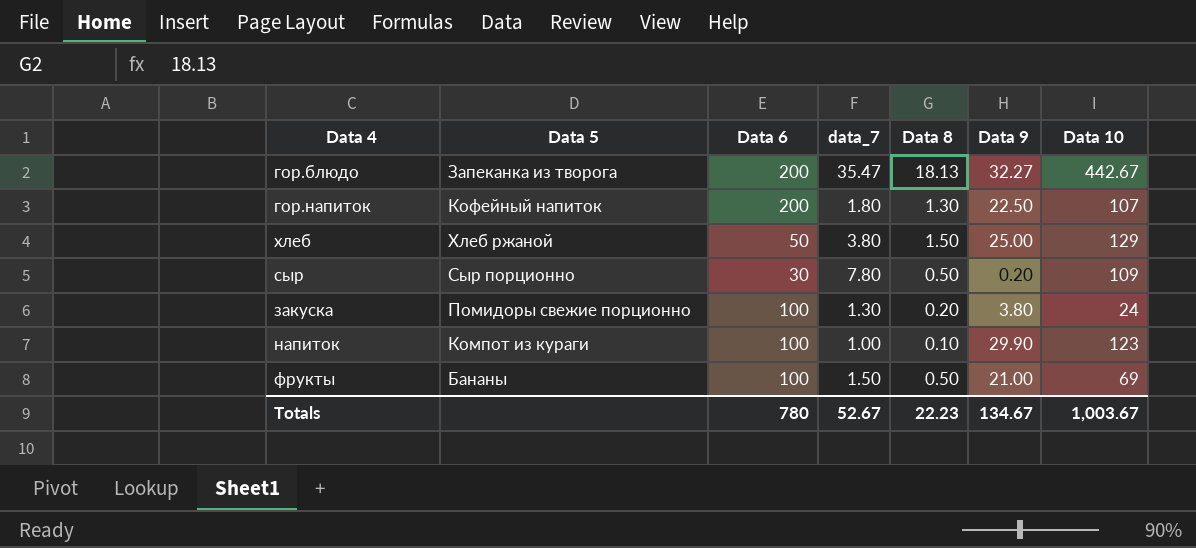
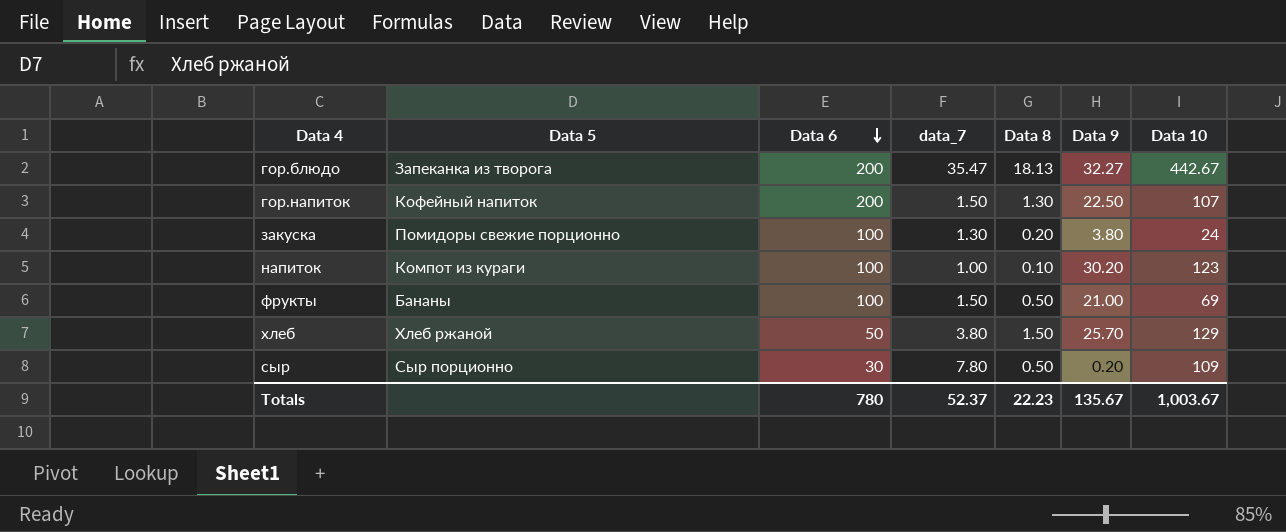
row order: none -> Data 6 descending
гор.напиток | data_7: 1.80 -> 1.50
напиток | Data 9: 29.90 -> 30.20
хлеб | Data 9: 25.00 -> 25.70
Totals | data_7: 52.67 -> 52.37
Totals | Data 9: 134.67 -> 135.67

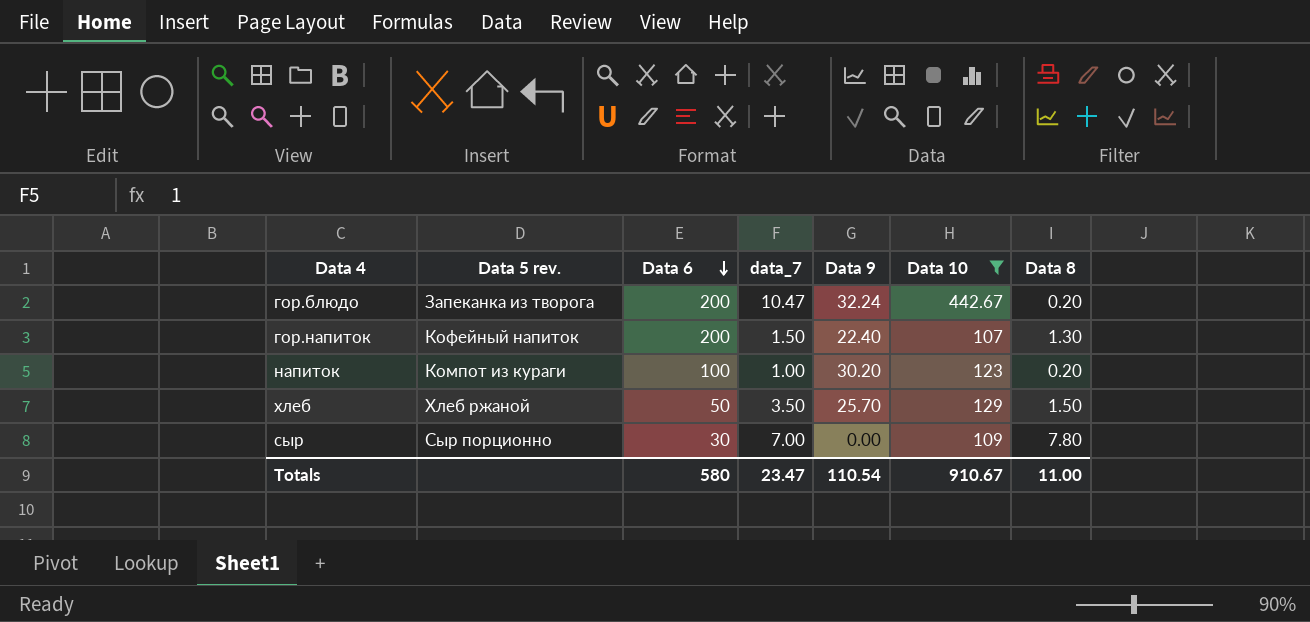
filter: none -> Data 10 >= 107
column name: Data 5 -> Data 5 rev.
column Data 8 | position: 5 -> 7
гор.блюдо | data_7: 35.47 -> 10.47
гор.блюдо | Data 9: 32.27 -> 32.24
гор.блюдо | Data 8: 18.13 -> 0.20
гор.напиток | Data 9: 22.50 -> 22.40
напиток | Data 8: 0.10 -> 0.20
хлеб | data_7: 3.80 -> 3.50
сыр | data_7: 7.80 -> 7.00
сыр | Data 9: 0.20 -> 0.00
сыр | Data 8: 0.50 -> 7.80
Totals | Data 6: 780 -> 580
Totals | data_7: 52.37 -> 23.47
Totals | Data 9: 135.67 -> 110.54
Totals | Data 10: 1,003.67 -> 910.67
Totals | Data 8: 22.23 -> 11.00

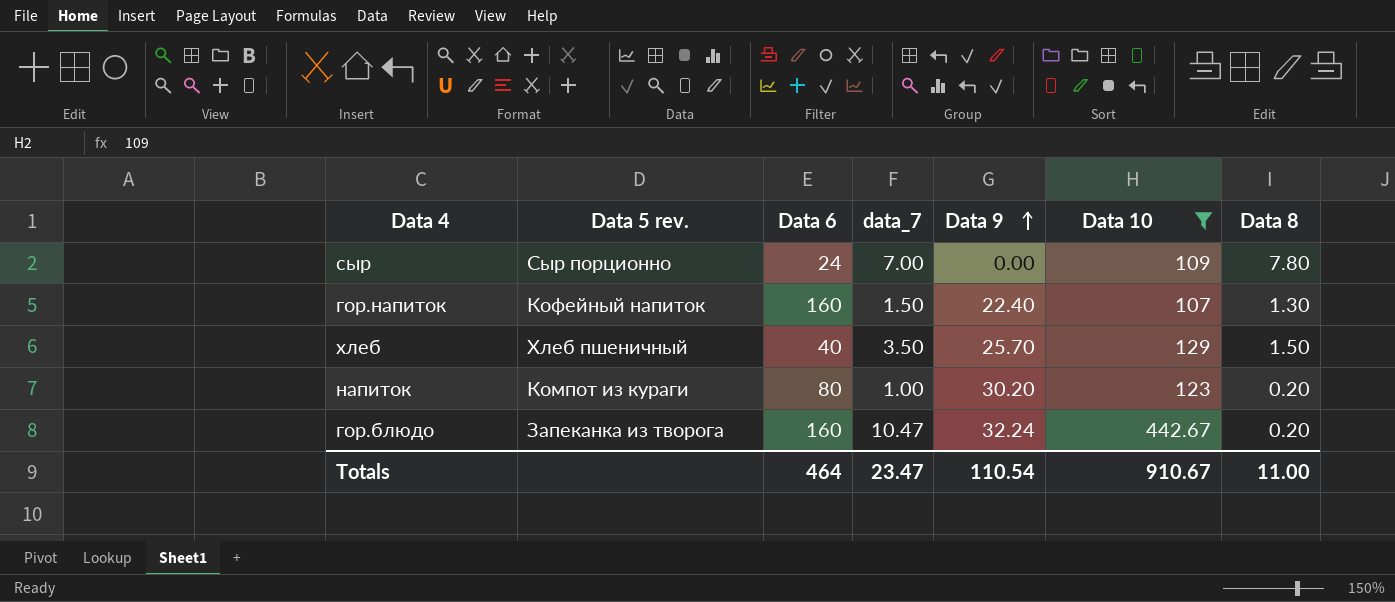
row order: Data 6 descending -> Data 9 ascending
сыр | Data 6: 30 -> 24
гор.напиток | Data 6: 200 -> 160
хлеб | Data 5 rev.: Хлеб ржаной -> Хлеб пшеничный
хлеб | Data 6: 50 -> 40
напиток | Data 6: 100 -> 80
гор.блюдо | Data 6: 200 -> 160
Totals | Data 6: 580 -> 464

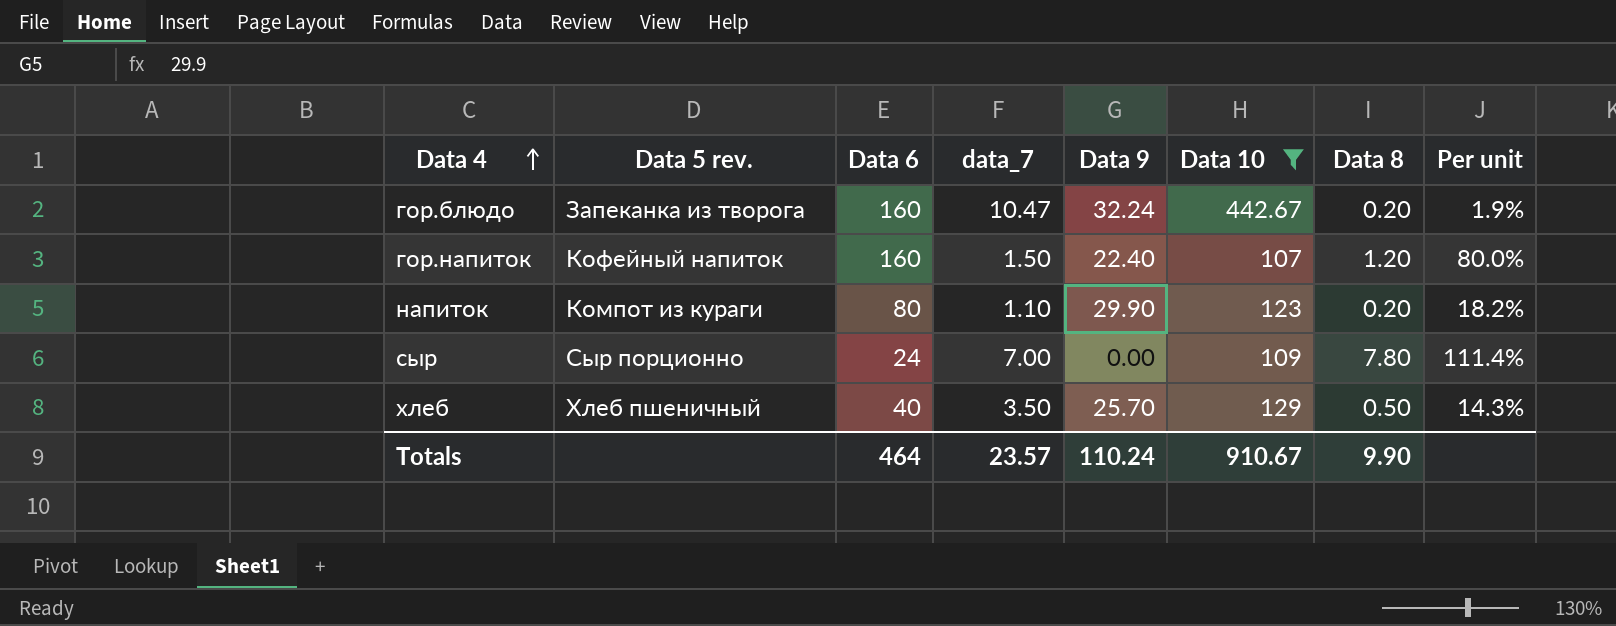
row order: Data 9 ascending -> Data 4 ascending
column Per unit | formula: none -> [Data 8] / [data_7]
гор.напиток | Data 8: 1.30 -> 1.20
напиток | data_7: 1.00 -> 1.10
напиток | Data 9: 30.20 -> 29.90
хлеб | Data 8: 1.50 -> 0.50
Totals | data_7: 23.47 -> 23.57
Totals | Data 9: 110.54 -> 110.24
Totals | Data 8: 11.00 -> 9.90

